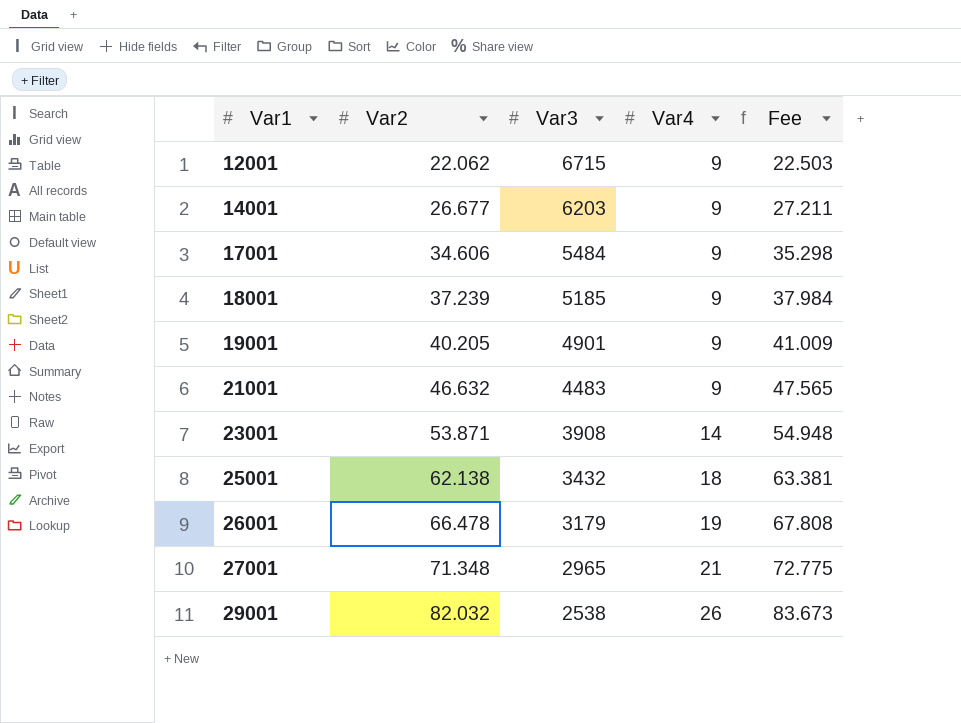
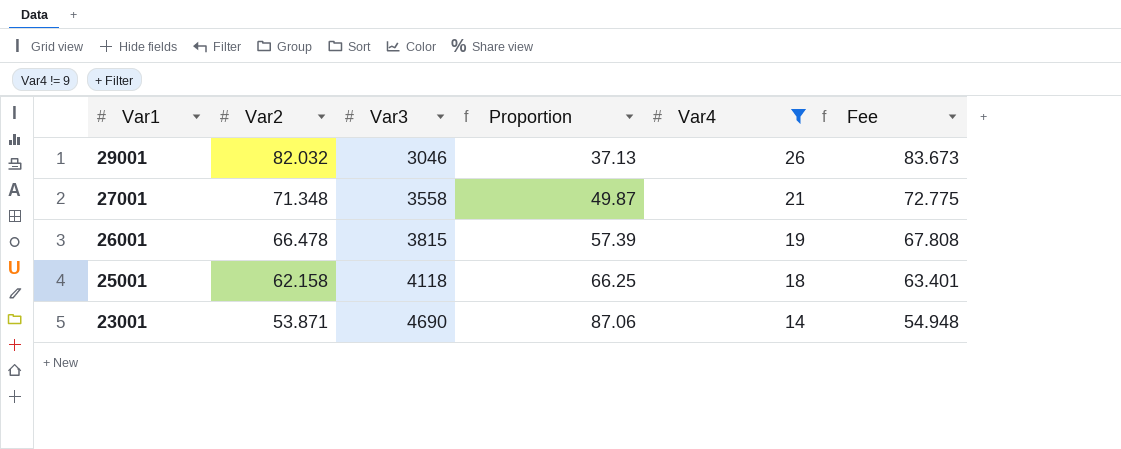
filter: none -> Var4 != 9
row order: Var1 ascending -> Var1 descending
column Proportion | formula: none -> [Var3] / [Var2]
29001 | Var3: 2538 -> 3046
27001 | Var3: 2965 -> 3558
26001 | Var3: 3179 -> 3815
25001 | Var2: 62.138 -> 62.158
25001 | Var3: 3432 -> 4118
25001 | Fee: 63.381 -> 63.401
23001 | Var3: 3908 -> 4690

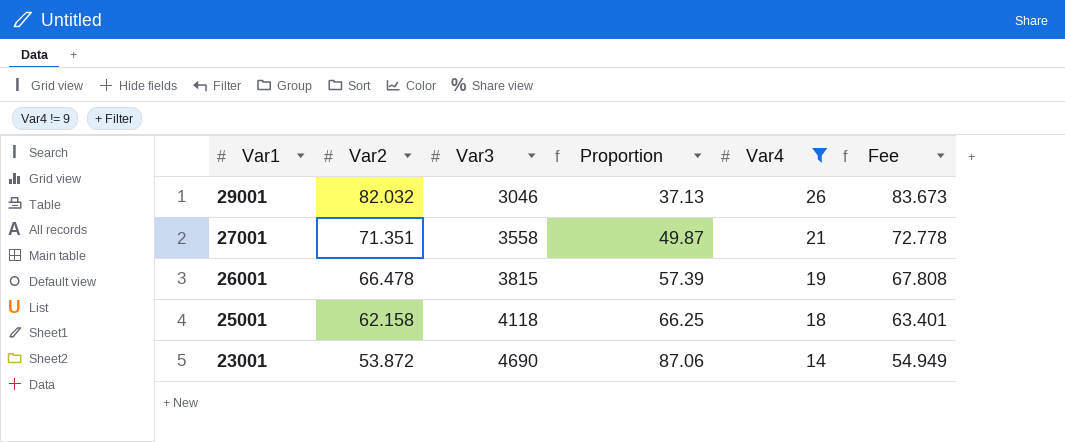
27001 | Var2: 71.348 -> 71.351
27001 | Fee: 72.775 -> 72.778
23001 | Var2: 53.871 -> 53.872
23001 | Fee: 54.948 -> 54.949

